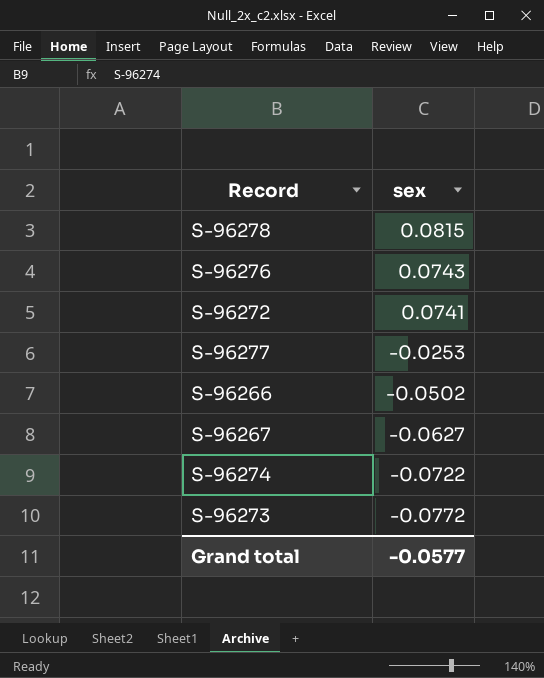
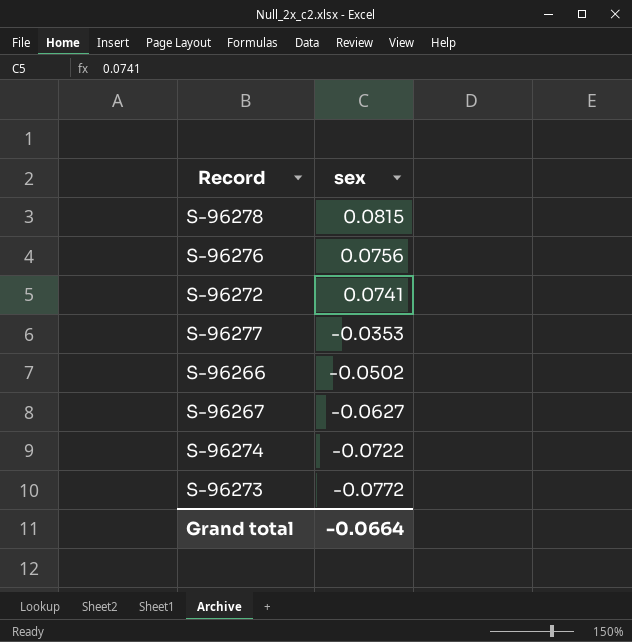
S-96276 | sex: 0.0743 -> 0.0756
S-96277 | sex: -0.0253 -> -0.0353
Grand total | sex: -0.0577 -> -0.0664

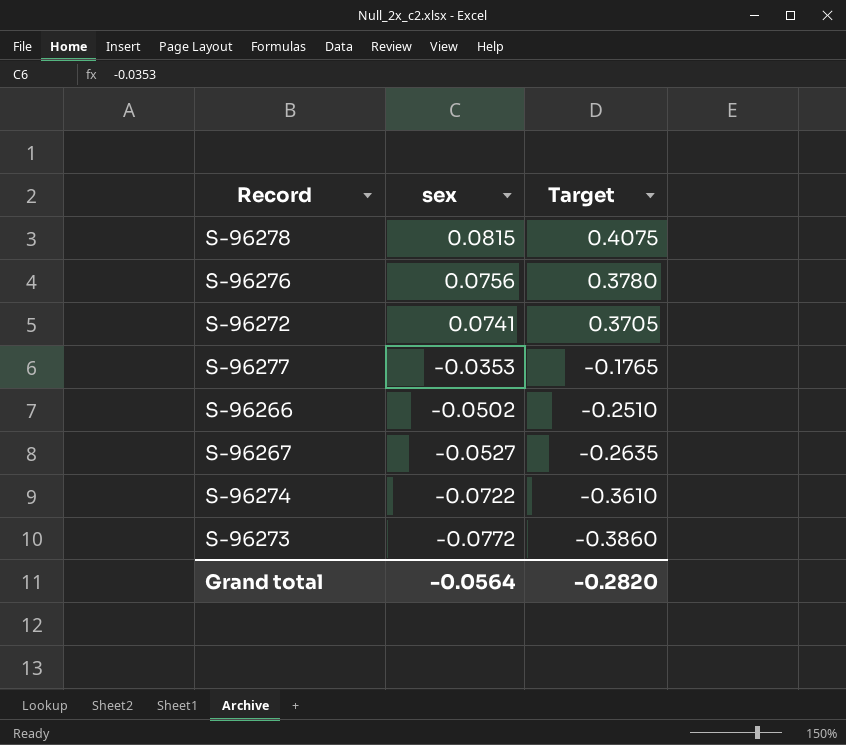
column Target | formula: none -> [sex] * 5
S-96267 | sex: -0.0627 -> -0.0527
Grand total | sex: -0.0664 -> -0.0564

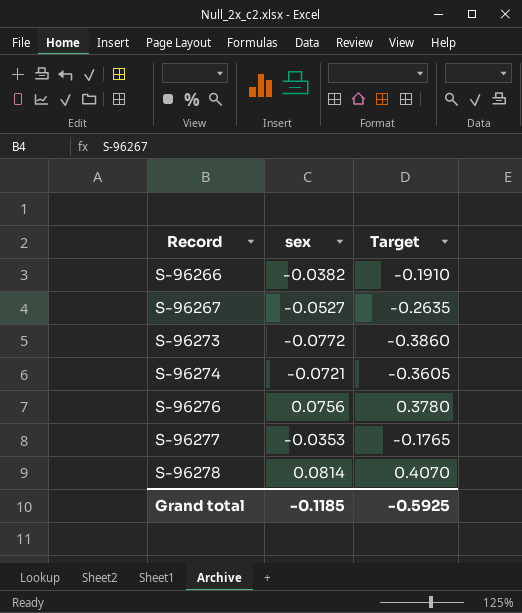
row order: sex descending -> Record ascending
row S-96272: 0.0741 | 0.3705 -> none
S-96266 | sex: -0.0502 -> -0.0382
S-96266 | Target: -0.2510 -> -0.1910
S-96274 | sex: -0.0722 -> -0.0721
S-96274 | Target: -0.3610 -> -0.3605
S-96278 | sex: 0.0815 -> 0.0814
S-96278 | Target: 0.4075 -> 0.4070
Grand total | sex: -0.0564 -> -0.1185
Grand total | Target: -0.2820 -> -0.5925

